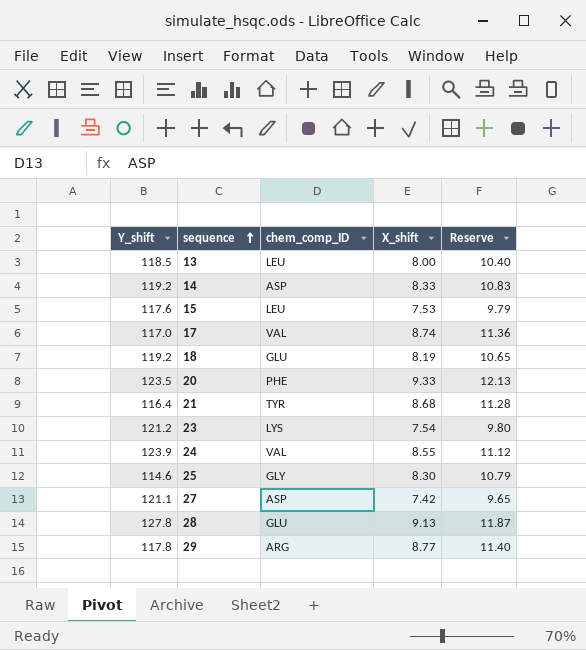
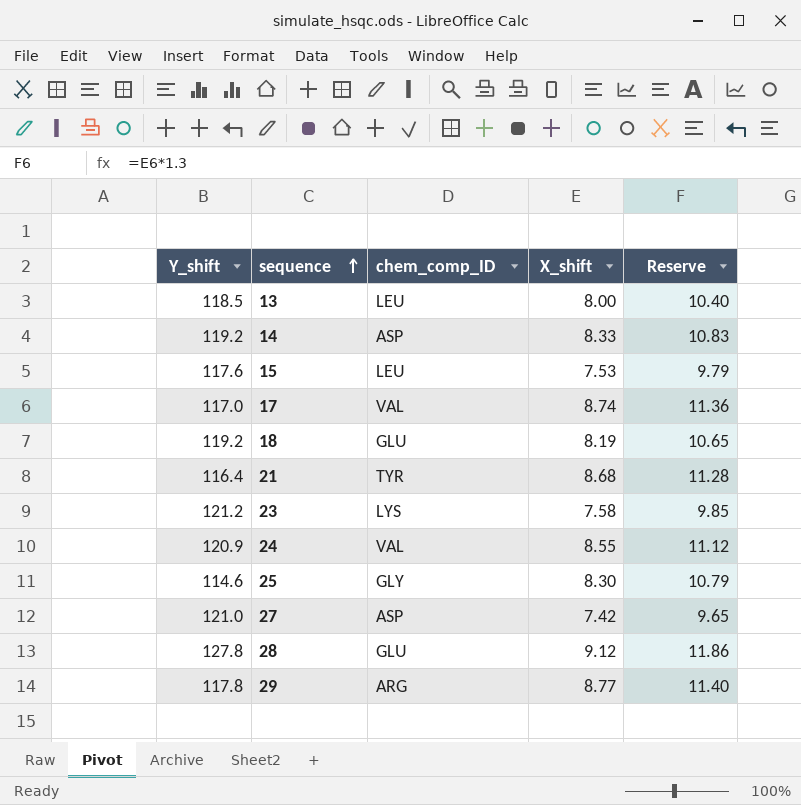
row 20: 123.5 | PHE | 9.33 | 12.13 -> none
23 | X_shift: 7.54 -> 7.58
23 | Reserve: 9.80 -> 9.85
24 | Y_shift: 123.9 -> 120.9
27 | Y_shift: 121.1 -> 121.0
28 | X_shift: 9.13 -> 9.12
28 | Reserve: 11.87 -> 11.86

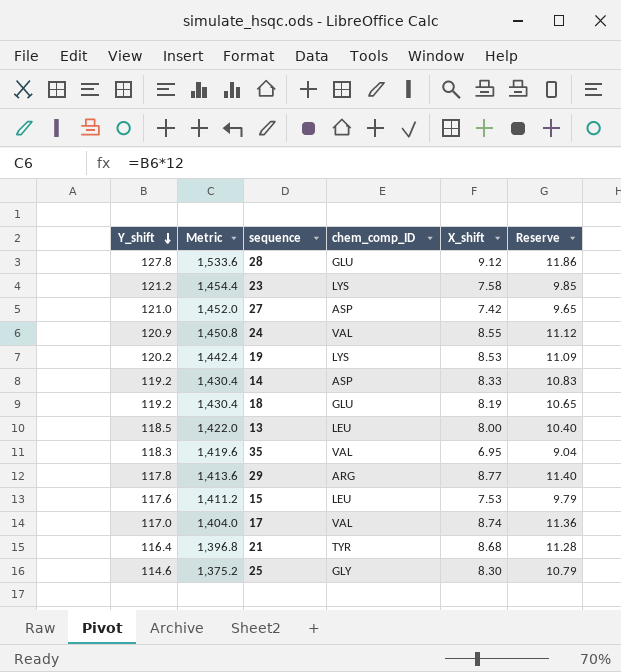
row order: sequence ascending -> Y_shift descending
column Metric | formula: none -> [Y_shift] * 12
row 19: none -> 120.2 | 1,442.4 | LYS | 8.53 | 11.09
row 35: none -> 118.3 | 1,419.6 | VAL | 6.95 | 9.04

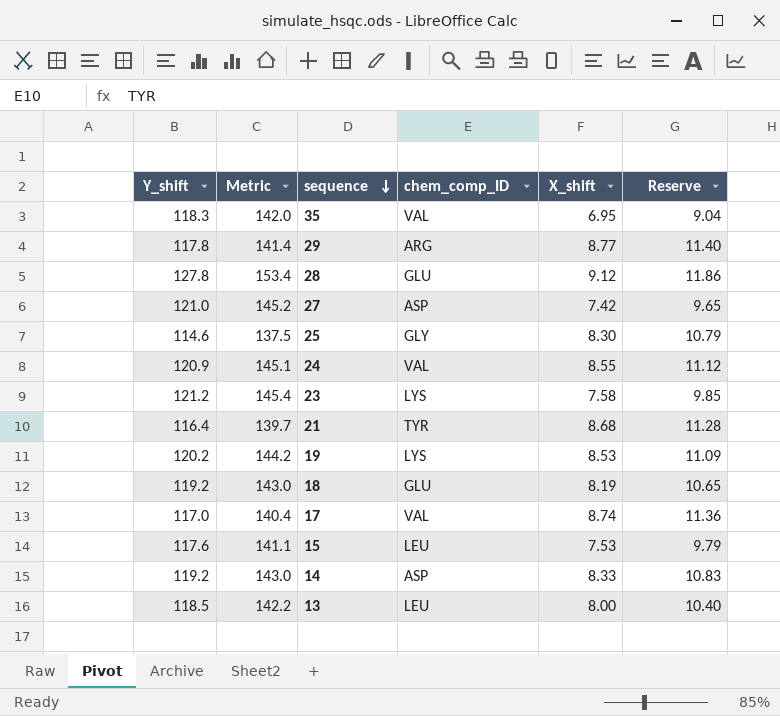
row order: Y_shift descending -> sequence descending
column Metric | formula: [Y_shift] * 12 -> [Y_shift] * 1.2

